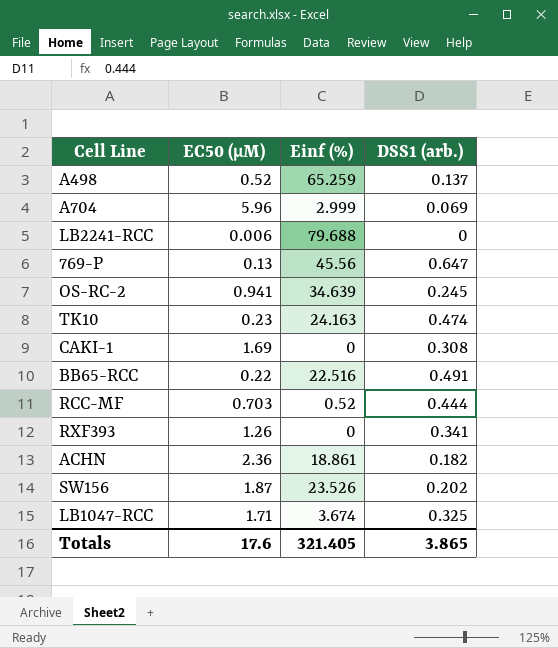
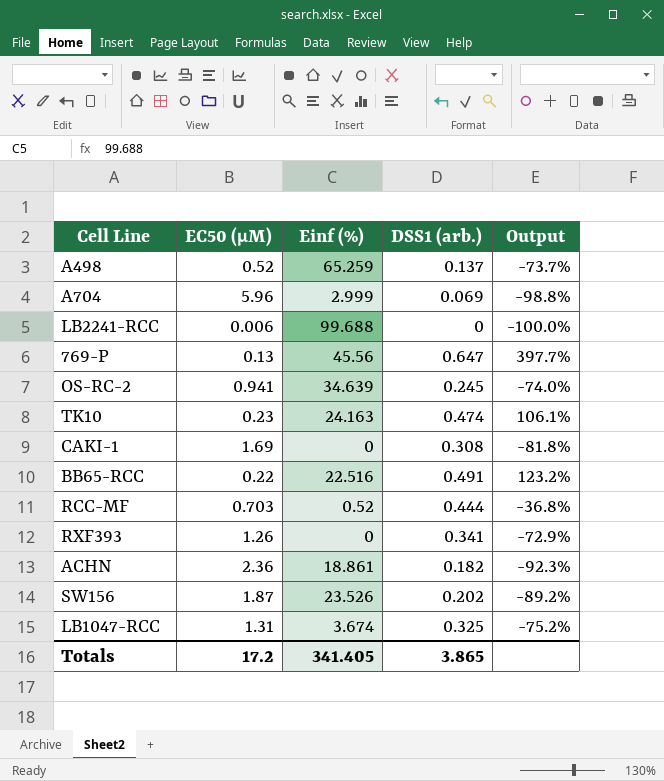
column Output | formula: none -> ([DSS1 (arb.)] - [EC50 (µM)]) / [EC50 (µM)]
LB2241-RCC | Einf (%): 79.688 -> 99.688
LB1047-RCC | EC50 (µM): 1.71 -> 1.31
Totals | EC50 (µM): 17.6 -> 17.2
Totals | Einf (%): 321.405 -> 341.405

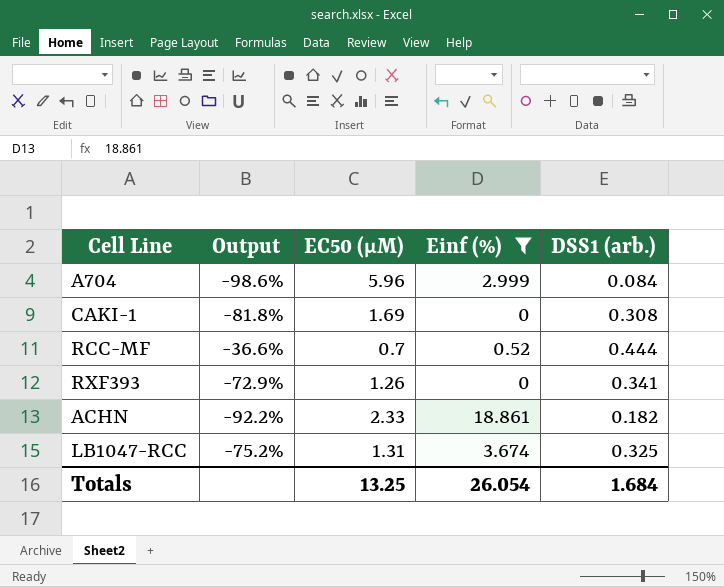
filter: none -> Einf (%) <= 18.861
column Output | position: 5 -> 2
A704 | Output: -98.8% -> -98.6%
A704 | DSS1 (arb.): 0.069 -> 0.084
RCC-MF | Output: -36.8% -> -36.6%
RCC-MF | EC50 (µM): 0.703 -> 0.7
ACHN | Output: -92.3% -> -92.2%
ACHN | EC50 (µM): 2.36 -> 2.33
Totals | EC50 (µM): 17.2 -> 13.25
Totals | Einf (%): 341.405 -> 26.054
Totals | DSS1 (arb.): 3.865 -> 1.684

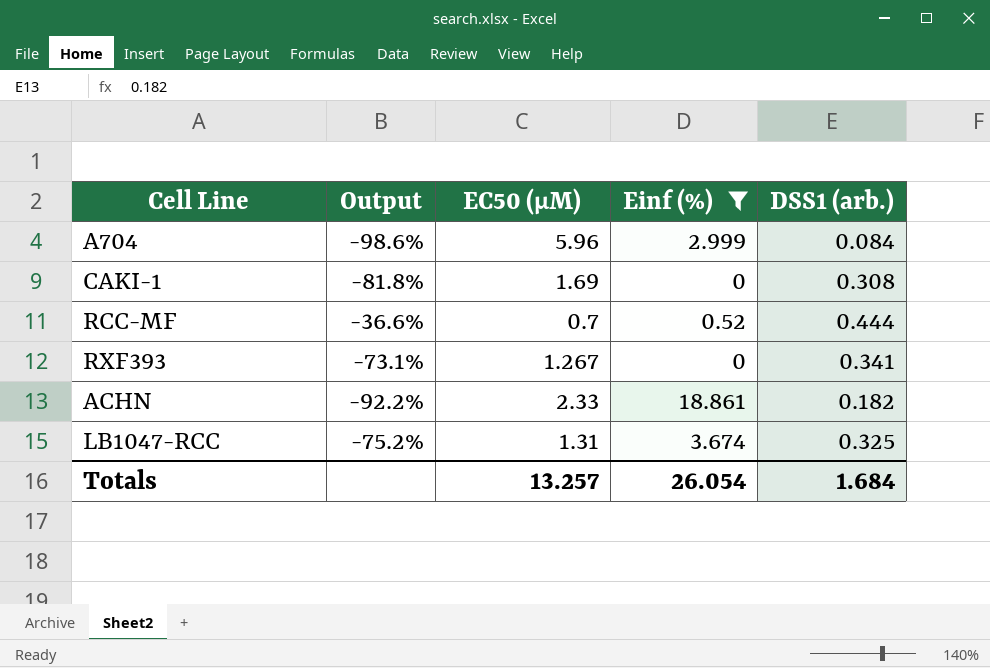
RXF393 | Output: -72.9% -> -73.1%
RXF393 | EC50 (µM): 1.26 -> 1.267
Totals | EC50 (µM): 13.25 -> 13.257

